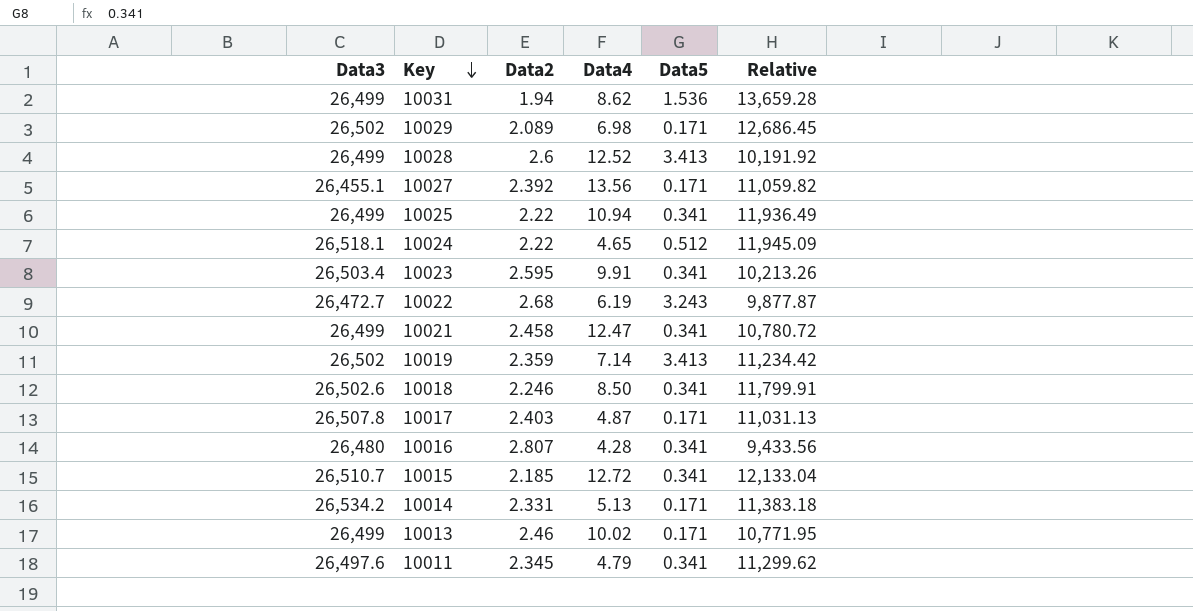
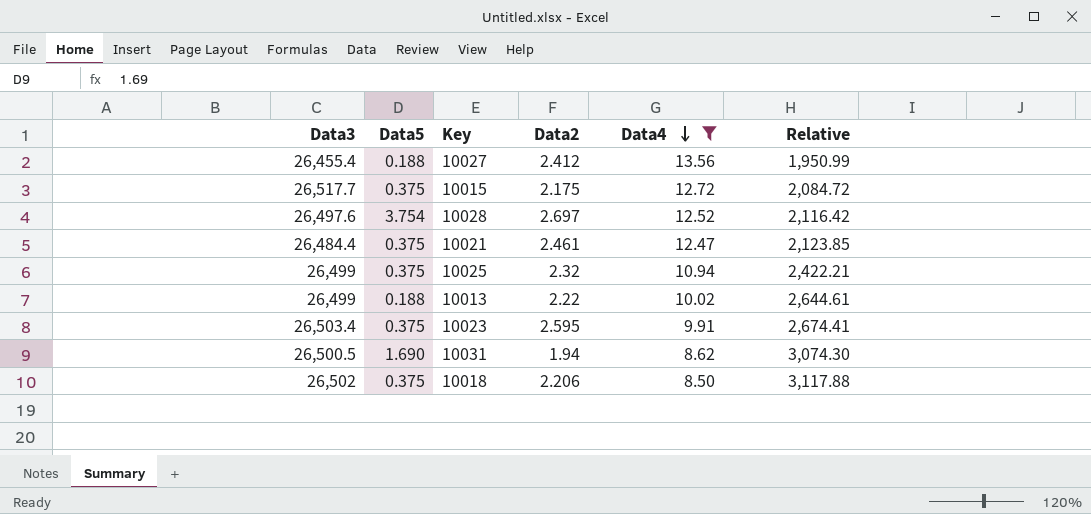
filter: none -> Data4 >= 8.50
row order: Key descending -> Data4 descending
column Data5 | position: 5 -> 2
column Relative | formula: [Data3] / [Data2] -> [Data3] / [Data4]
10027 | Data3: 26,455.1 -> 26,455.4
10027 | Data5: 0.171 -> 0.188
10027 | Data2: 2.392 -> 2.412
10015 | Data3: 26,510.7 -> 26,517.7
10015 | Data5: 0.341 -> 0.375
10015 | Data2: 2.185 -> 2.175
10028 | Data3: 26,499 -> 26,497.6
10028 | Data5: 3.413 -> 3.754
10028 | Data2: 2.6 -> 2.697
10021 | Data3: 26,499 -> 26,484.4
10021 | Data5: 0.341 -> 0.375
10021 | Data2: 2.458 -> 2.461
10025 | Data5: 0.341 -> 0.375
10025 | Data2: 2.22 -> 2.32
10013 | Data5: 0.171 -> 0.188
10013 | Data2: 2.46 -> 2.22
10023 | Data5: 0.341 -> 0.375
10031 | Data3: 26,499 -> 26,500.5
10031 | Data5: 1.536 -> 1.690
10018 | Data3: 26,502.6 -> 26,502
10018 | Data5: 0.341 -> 0.375
10018 | Data2: 2.246 -> 2.206

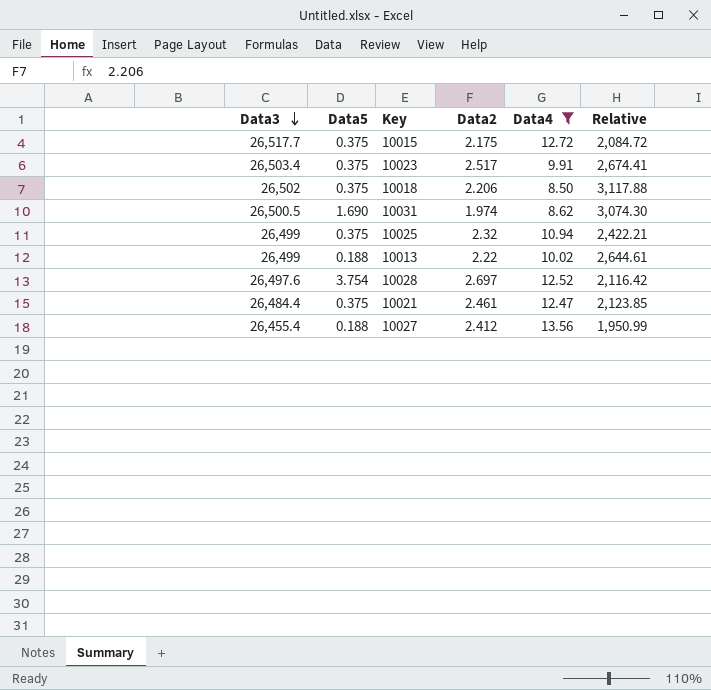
row order: Data4 descending -> Data3 descending
10023 | Data2: 2.595 -> 2.517
10031 | Data2: 1.94 -> 1.974

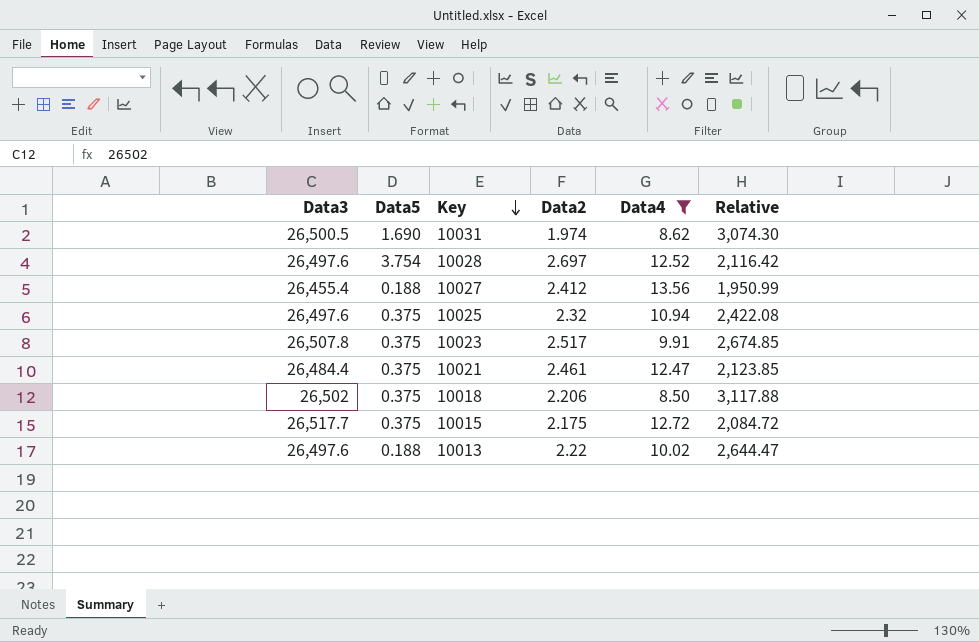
row order: Data3 descending -> Key descending
10025 | Data3: 26,499 -> 26,497.6
10025 | Relative: 2,422.21 -> 2,422.08
10023 | Data3: 26,503.4 -> 26,507.8
10023 | Relative: 2,674.41 -> 2,674.85
10013 | Data3: 26,499 -> 26,497.6
10013 | Relative: 2,644.61 -> 2,644.47

